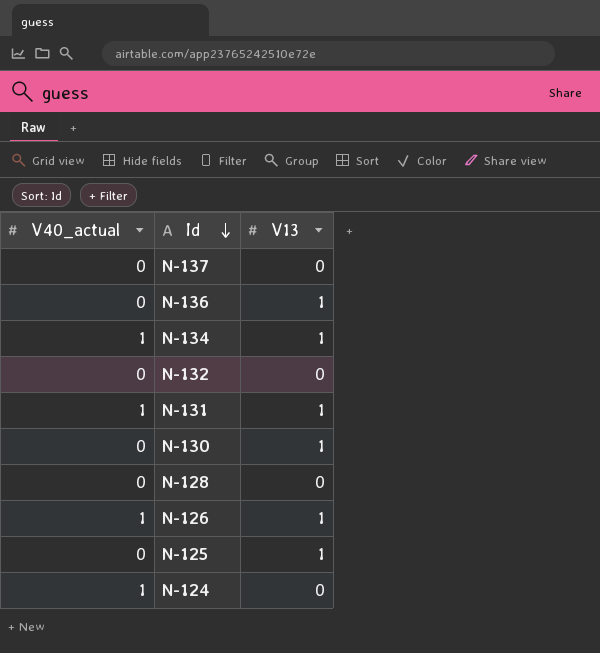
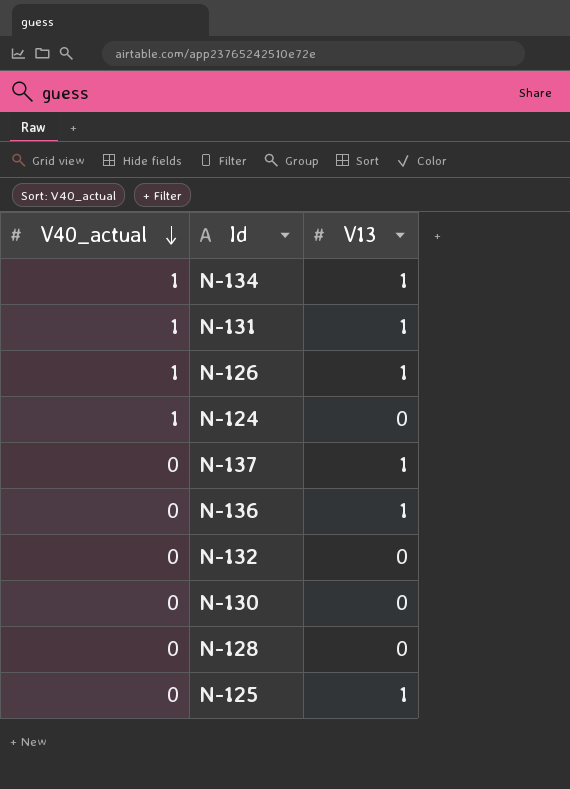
row order: Id descending -> V40_actual descending
N-137 | V13: 0 -> 1
N-130 | V13: 1 -> 0

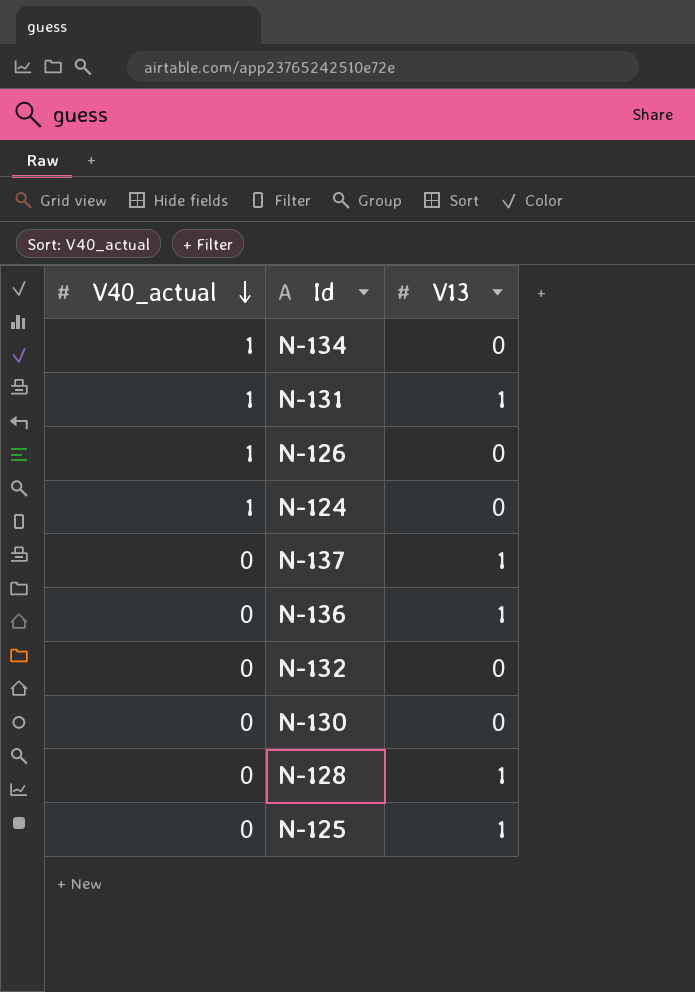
N-134 | V13: 1 -> 0
N-126 | V13: 1 -> 0
N-128 | V13: 0 -> 1

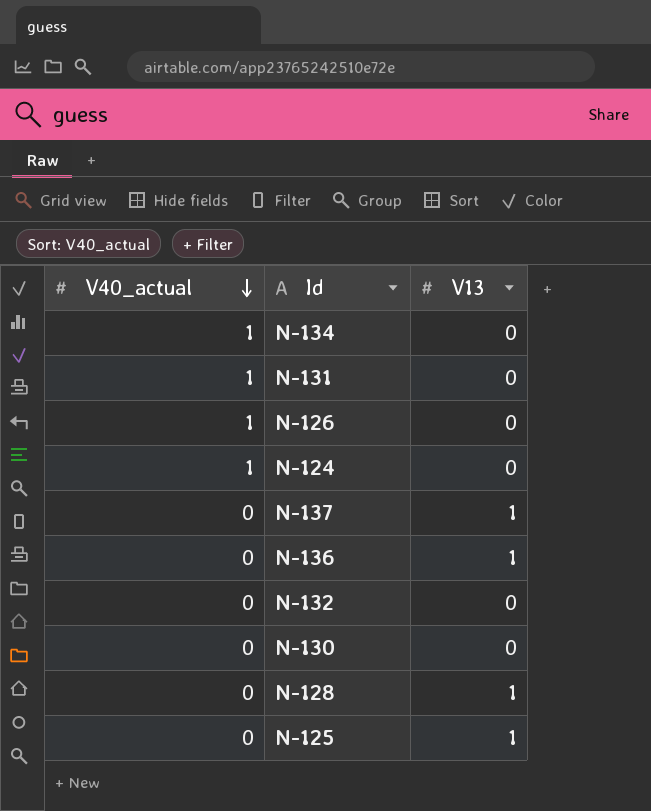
N-131 | V13: 1 -> 0

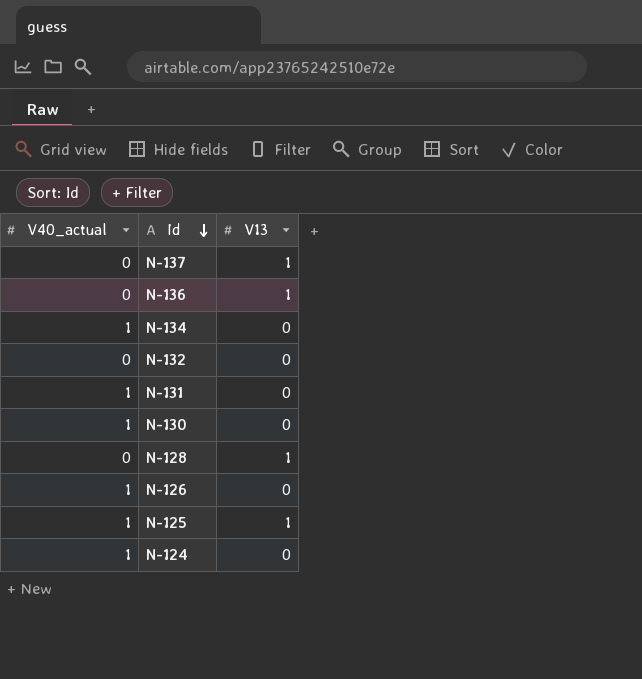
row order: V40_actual descending -> Id descending
N-130 | V40_actual: 0 -> 1
N-125 | V40_actual: 0 -> 1

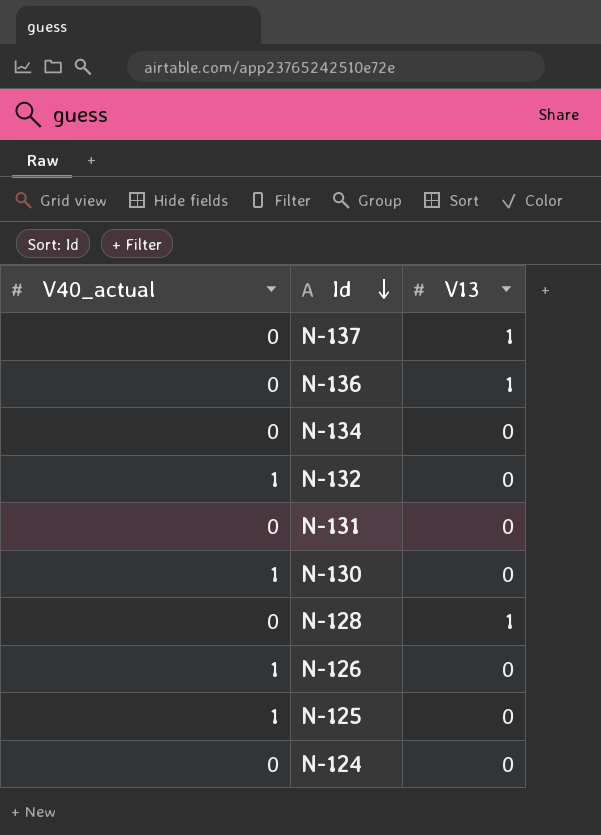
N-134 | V40_actual: 1 -> 0
N-132 | V40_actual: 0 -> 1
N-131 | V40_actual: 1 -> 0
N-125 | V13: 1 -> 0
N-124 | V40_actual: 1 -> 0

